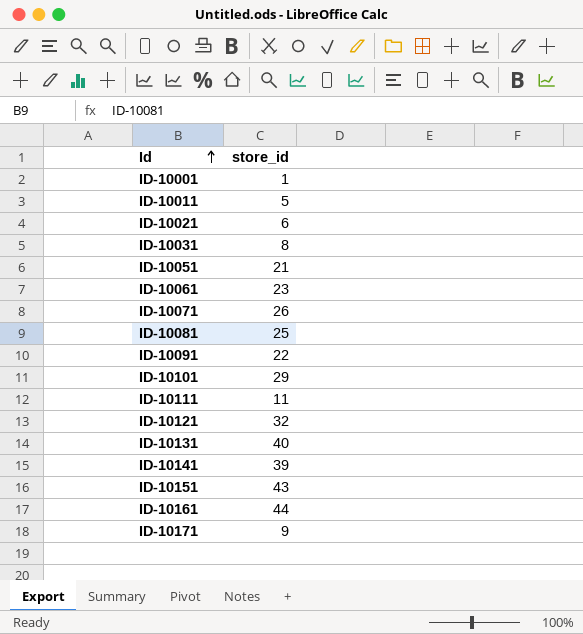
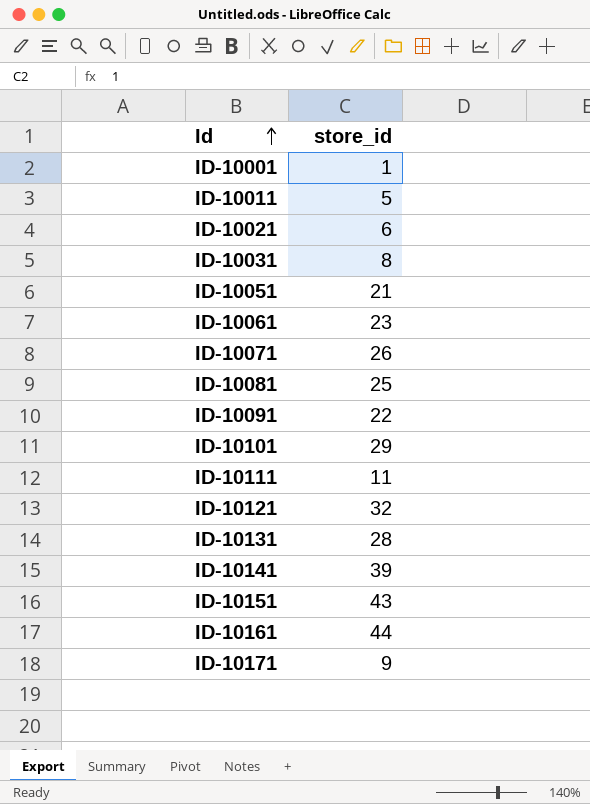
ID-10131 | store_id: 40 -> 28

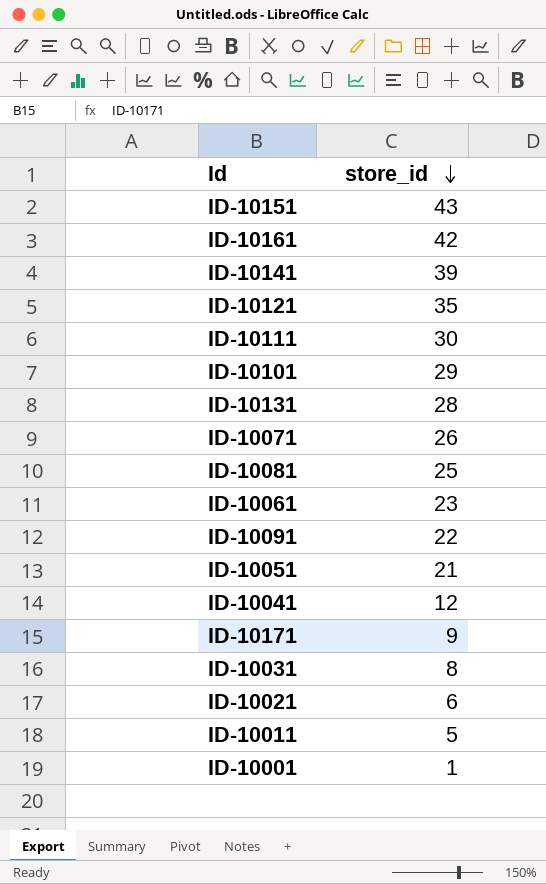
row order: Id ascending -> store_id descending
ID-10161 | store_id: 44 -> 42
ID-10121 | store_id: 32 -> 35
ID-10111 | store_id: 11 -> 30
row ID-10041: none -> 12

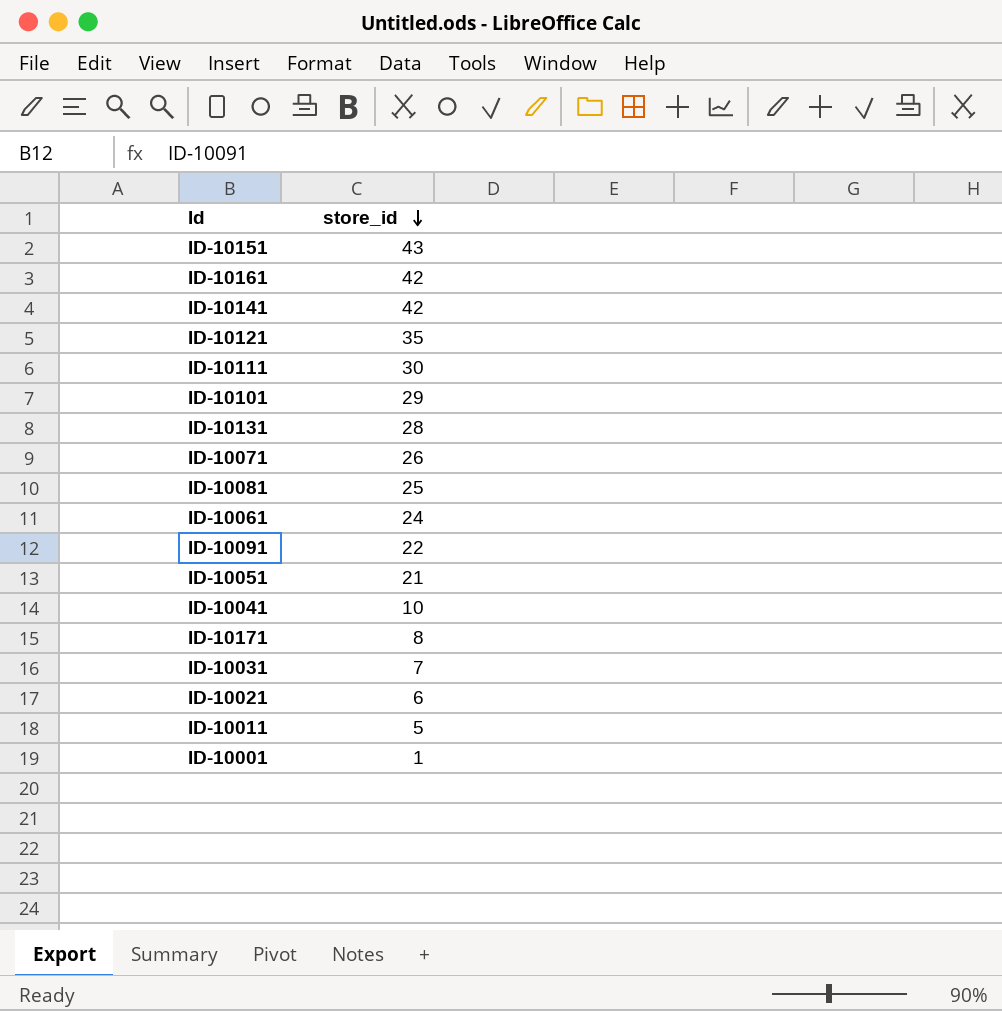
ID-10141 | store_id: 39 -> 42
ID-10061 | store_id: 23 -> 24
ID-10041 | store_id: 12 -> 10
ID-10171 | store_id: 9 -> 8
ID-10031 | store_id: 8 -> 7

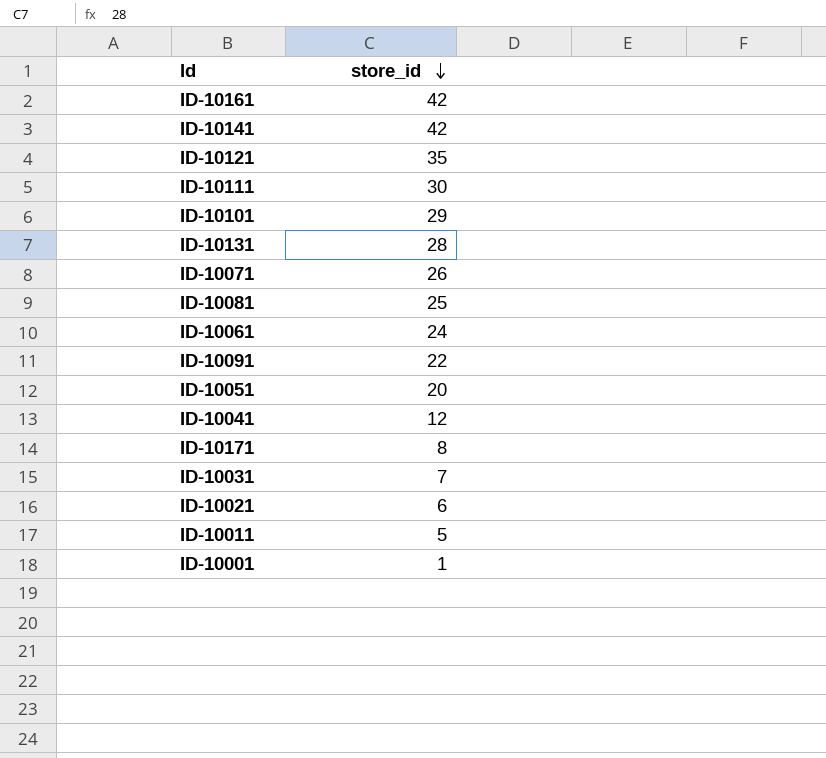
row ID-10151: 43 -> none
ID-10051 | store_id: 21 -> 20
ID-10041 | store_id: 10 -> 12

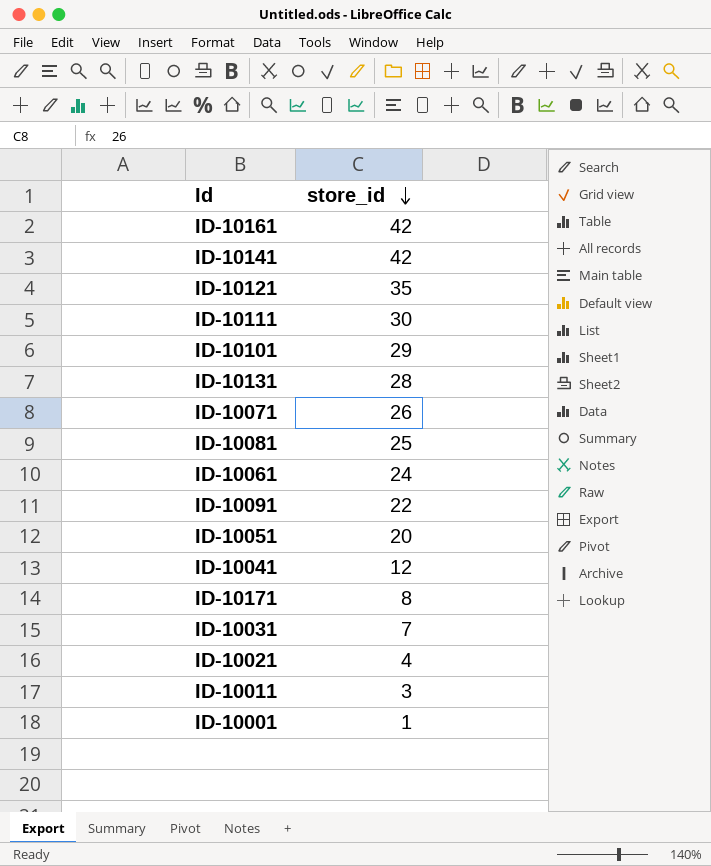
ID-10021 | store_id: 6 -> 4
ID-10011 | store_id: 5 -> 3

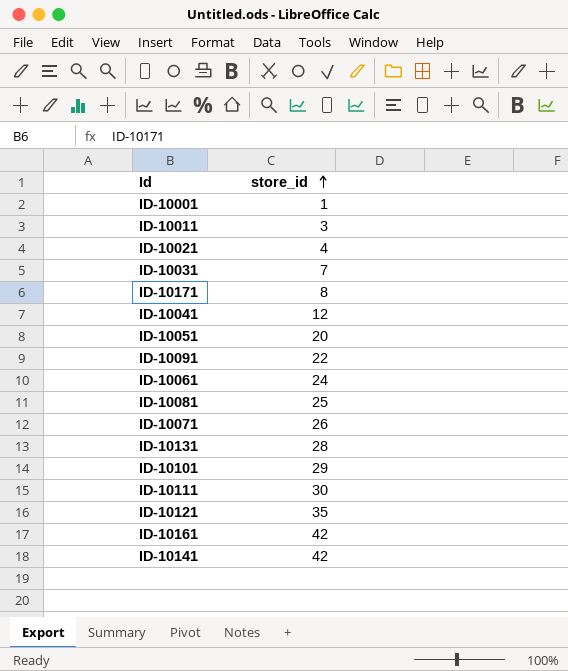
row order: store_id descending -> store_id ascending

